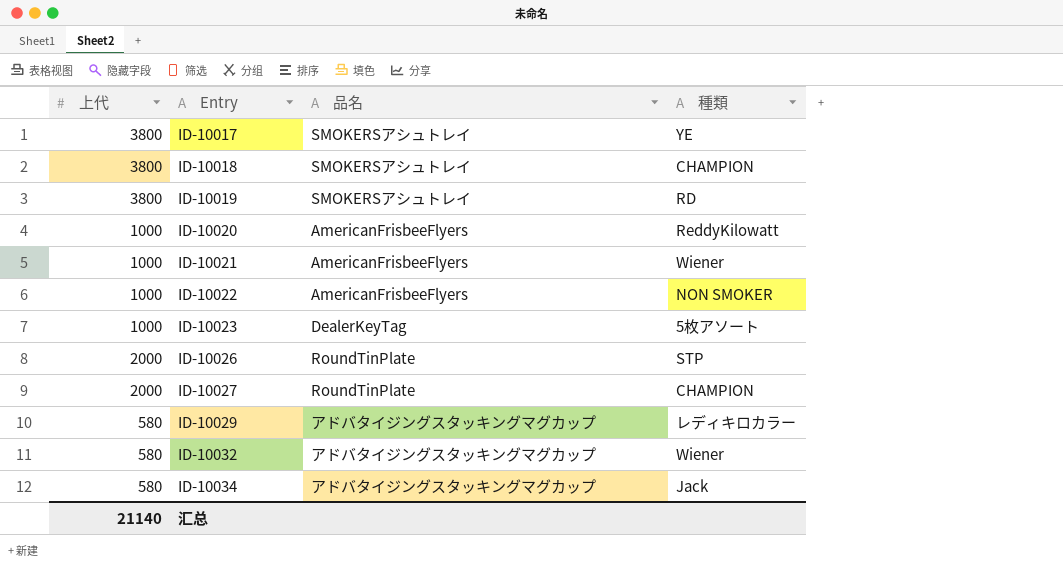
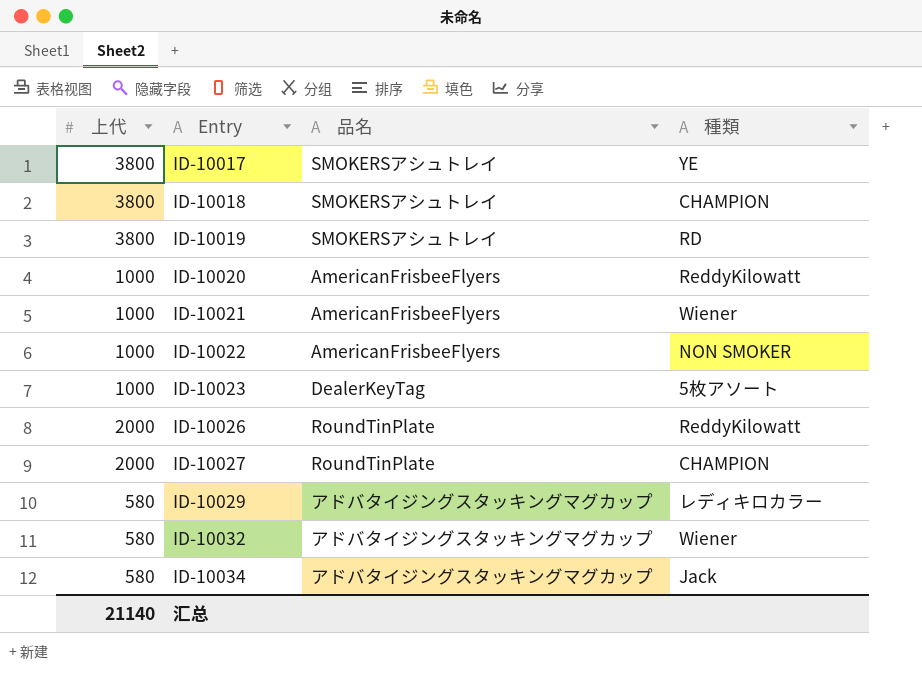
ID-10026 | 種類: STP -> ReddyKilowatt

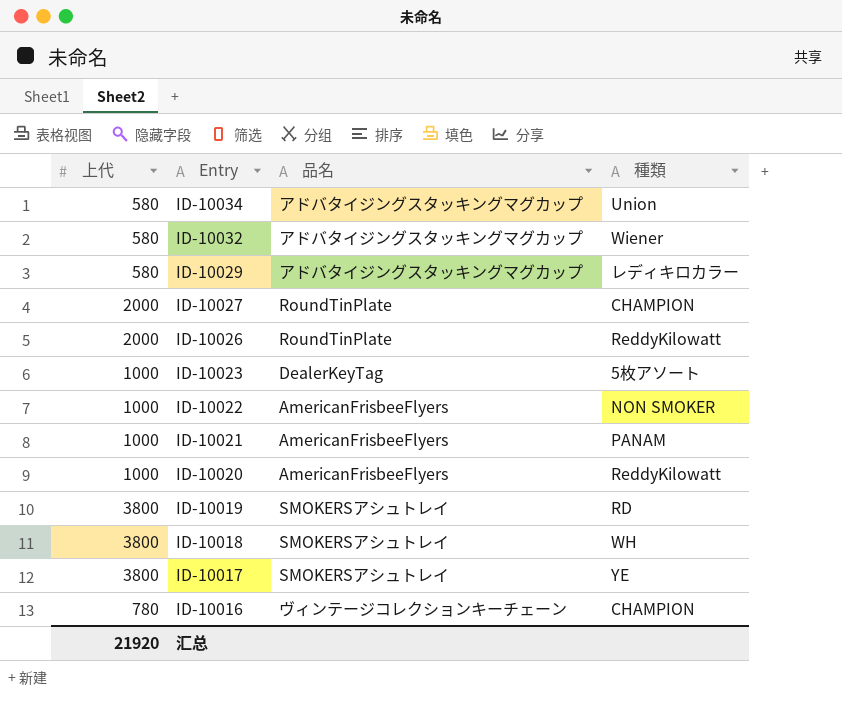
row order: Entry ascending -> Entry descending
ID-10034 | 種類: Jack -> Union
ID-10021 | 種類: Wiener -> PANAM
ID-10018 | 種類: CHAMPION -> WH
row ID-10016: none -> 780 | ヴィンテージコレクションキーチェーン | CHAMPION
汇总 | 上代: 21140 -> 21920

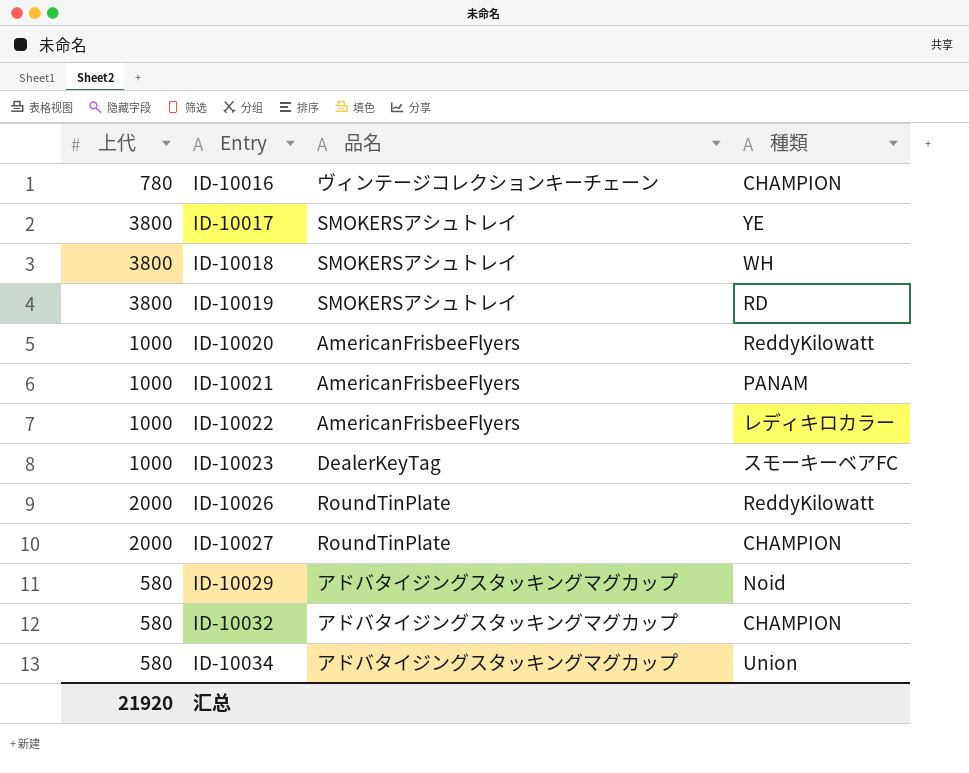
row order: Entry descending -> Entry ascending
ID-10022 | 種類: NON SMOKER -> レディキロカラー
ID-10023 | 種類: 5枚アソート -> スモーキーベアFC
ID-10029 | 種類: レディキロカラー -> Noid
ID-10032 | 種類: Wiener -> CHAMPION

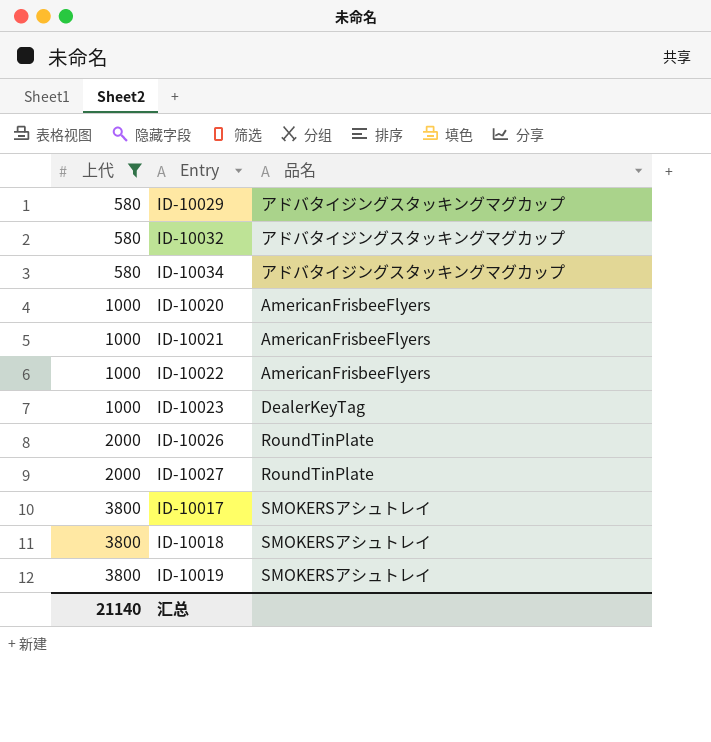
filter: none -> 上代 != 780
row order: Entry ascending -> 上代 ascending
column 種類 | position: 4 -> none
汇总 | 上代: 21920 -> 21140

